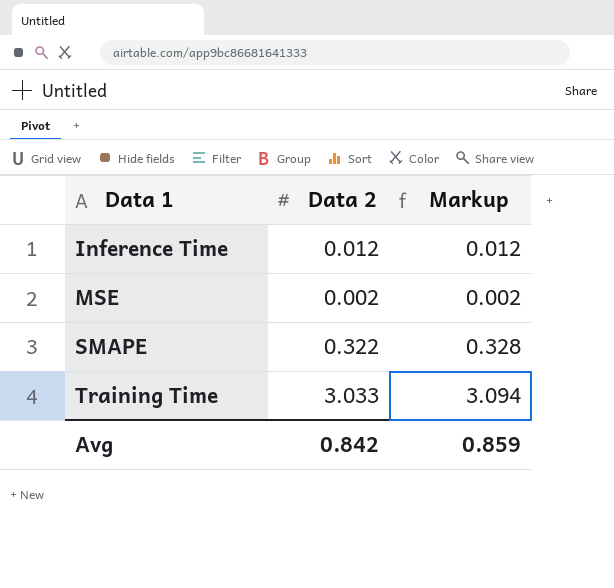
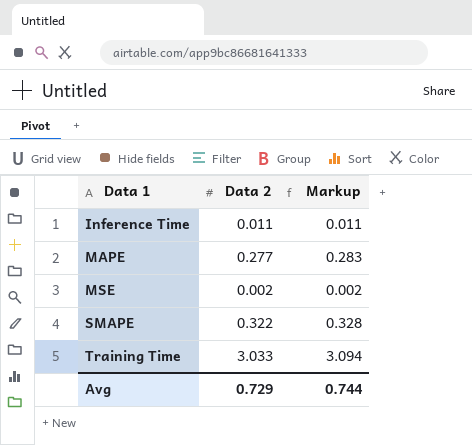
Inference Time | Data 2: 0.012 -> 0.011
Inference Time | Markup: 0.012 -> 0.011
row MAPE: none -> 0.277 | 0.283
Avg | Data 2: 0.842 -> 0.729
Avg | Markup: 0.859 -> 0.744

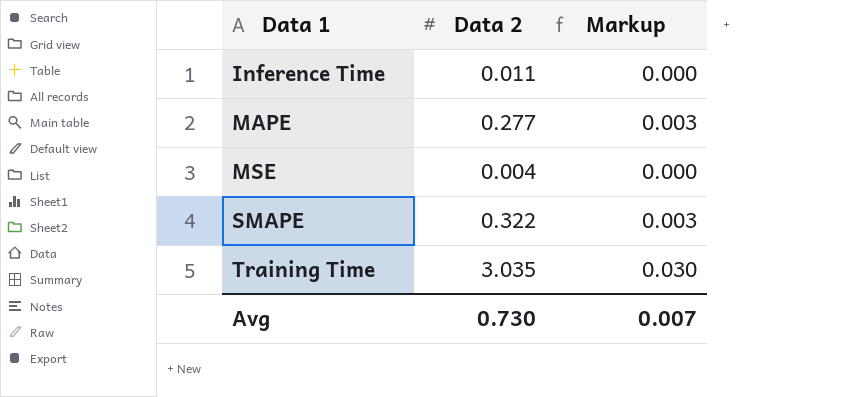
column Markup | formula: [Data 2] * 1.02 -> [Data 2] * 0.01
MSE | Data 2: 0.002 -> 0.004
Training Time | Data 2: 3.033 -> 3.035
Avg | Data 2: 0.729 -> 0.730
Avg | Markup: 0.744 -> 0.007

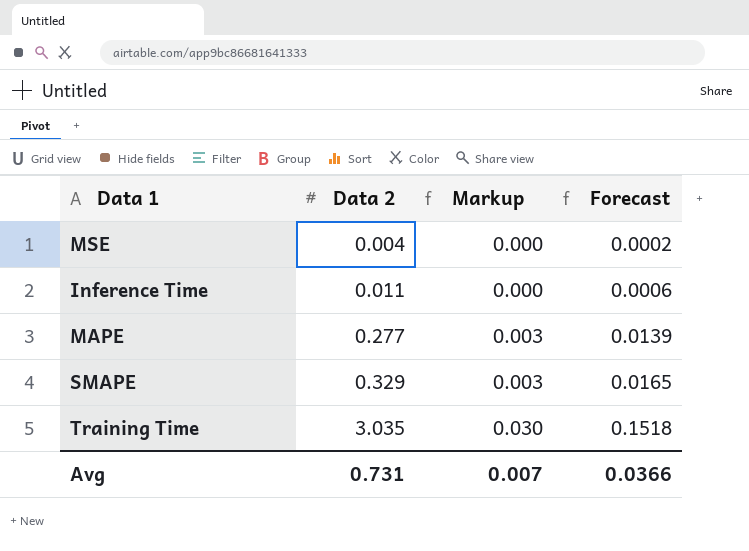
row order: Data 1 ascending -> Data 2 ascending
column Forecast | formula: none -> [Data 2] * 0.05
SMAPE | Data 2: 0.322 -> 0.329
Avg | Data 2: 0.730 -> 0.731

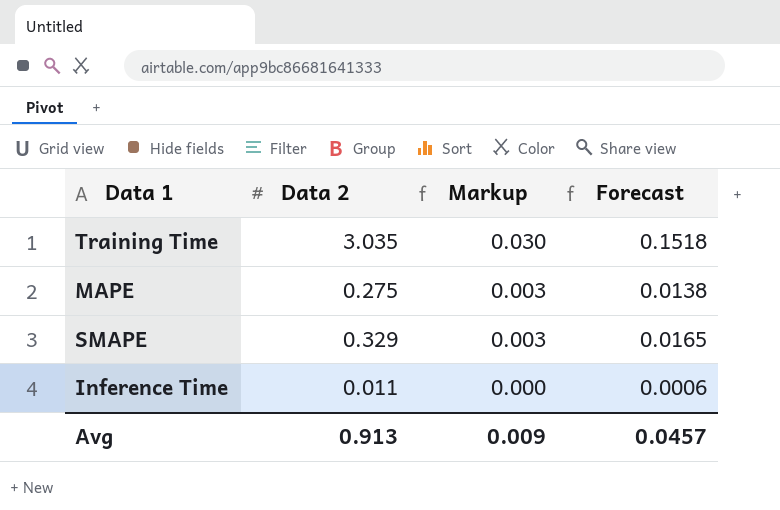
row order: Data 2 ascending -> Markup descending
row MSE: 0.004 | 0.000 | 0.0002 -> none
MAPE | Data 2: 0.277 -> 0.275
MAPE | Forecast: 0.0139 -> 0.0138
Avg | Data 2: 0.731 -> 0.913
Avg | Markup: 0.007 -> 0.009
Avg | Forecast: 0.0366 -> 0.0457

